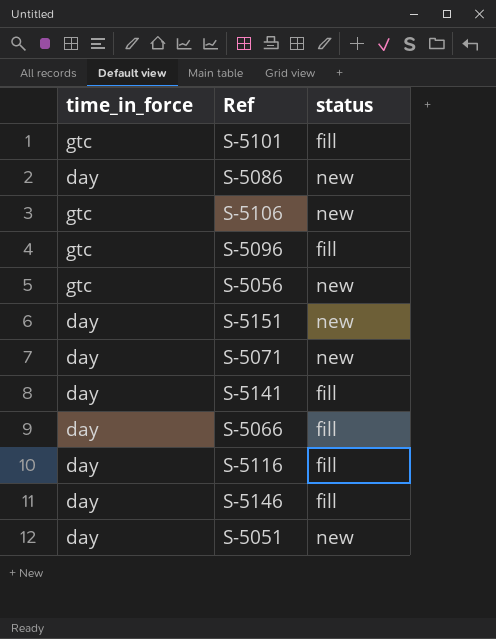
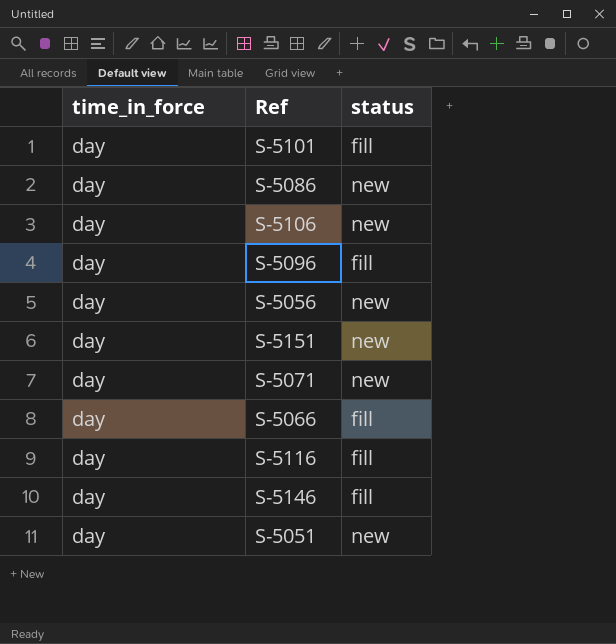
row S-5141: day | fill -> none
S-5101 | time_in_force: gtc -> day
S-5106 | time_in_force: gtc -> day
S-5096 | time_in_force: gtc -> day
S-5056 | time_in_force: gtc -> day

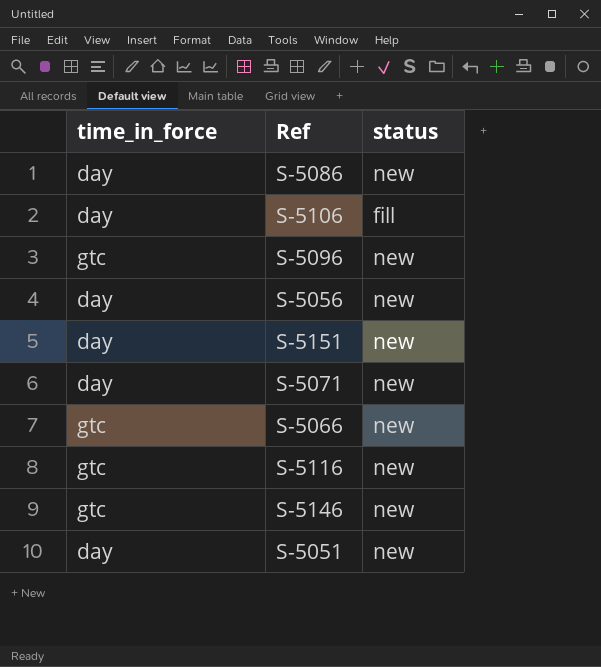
row S-5101: day | fill -> none
S-5106 | status: new -> fill
S-5096 | time_in_force: day -> gtc
S-5096 | status: fill -> new
S-5066 | time_in_force: day -> gtc
S-5066 | status: fill -> new
S-5116 | time_in_force: day -> gtc
S-5116 | status: fill -> new
S-5146 | time_in_force: day -> gtc
S-5146 | status: fill -> new

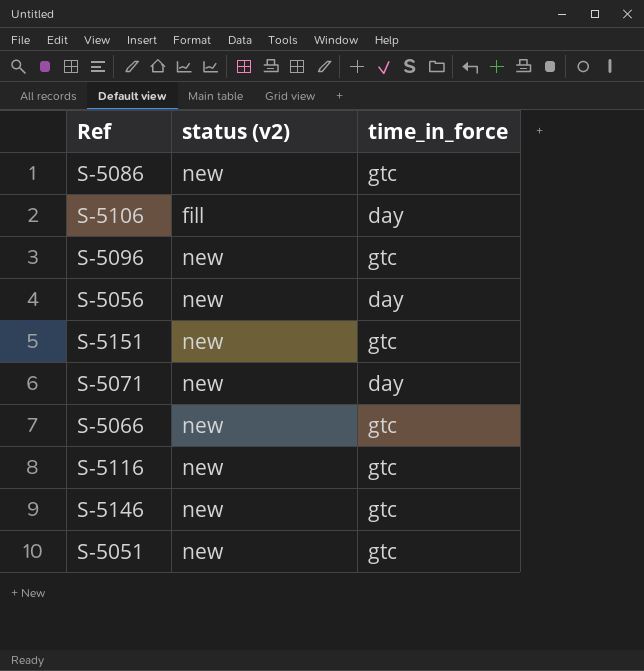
column name: status -> status (v2)
column time_in_force | position: 1 -> 3
S-5086 | time_in_force: day -> gtc
S-5151 | time_in_force: day -> gtc
S-5051 | time_in_force: day -> gtc

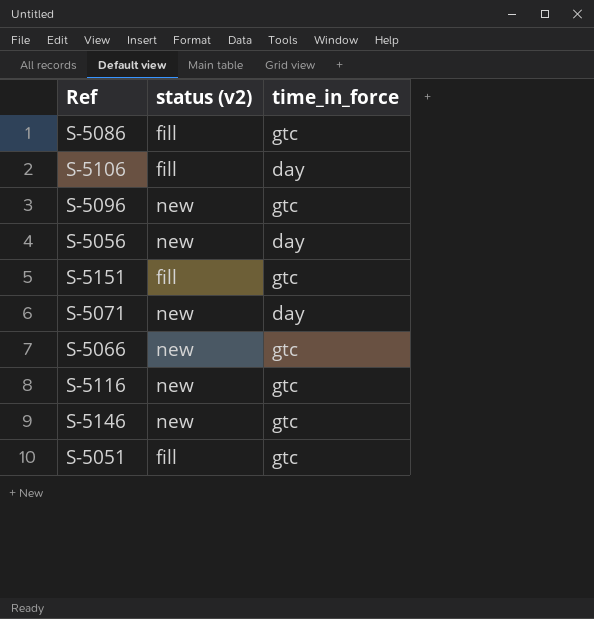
S-5086 | status (v2): new -> fill
S-5151 | status (v2): new -> fill
S-5051 | status (v2): new -> fill

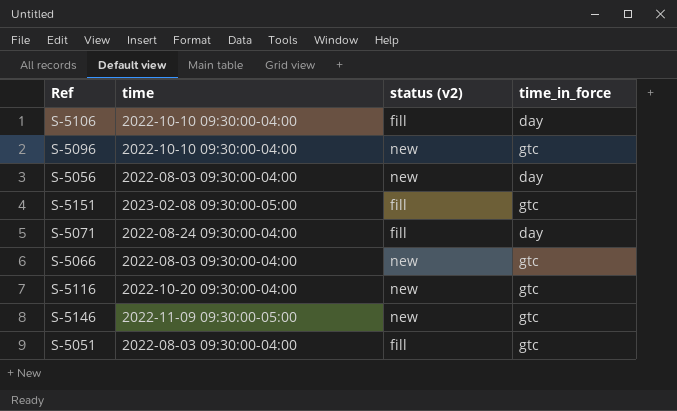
column time | position: none -> 2
row S-5086: fill | gtc -> none
S-5071 | status (v2): new -> fill

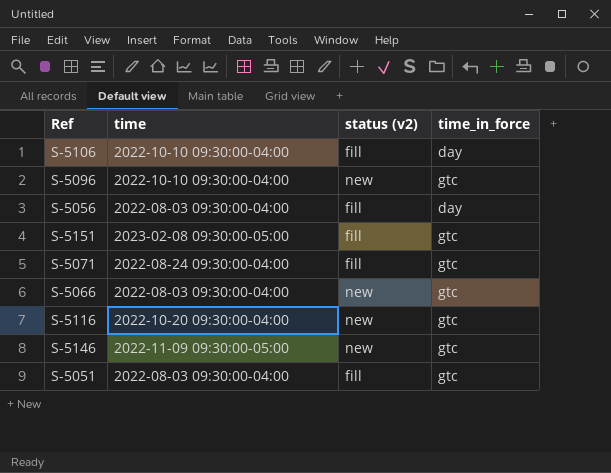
S-5056 | status (v2): new -> fill
S-5071 | time_in_force: day -> gtc

